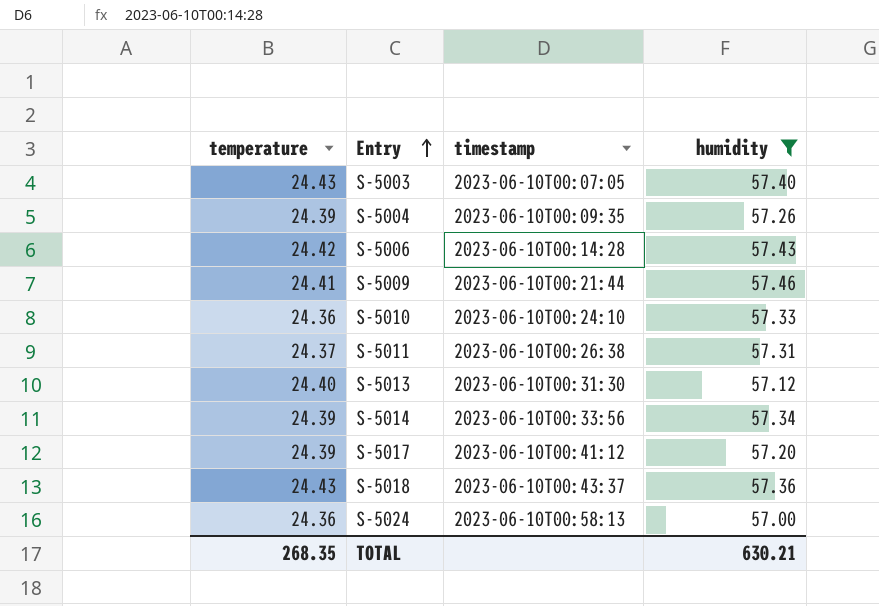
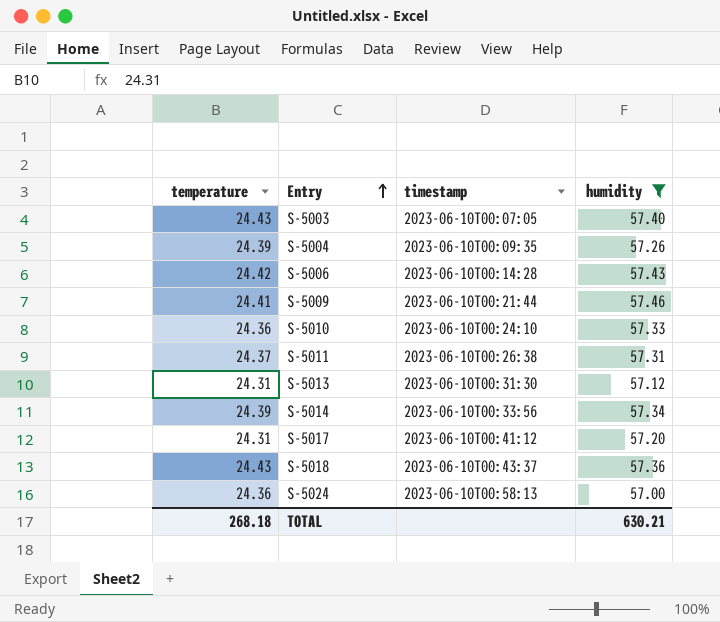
S-5013 | temperature: 24.40 -> 24.31
S-5017 | temperature: 24.39 -> 24.31
TOTAL | temperature: 268.35 -> 268.18

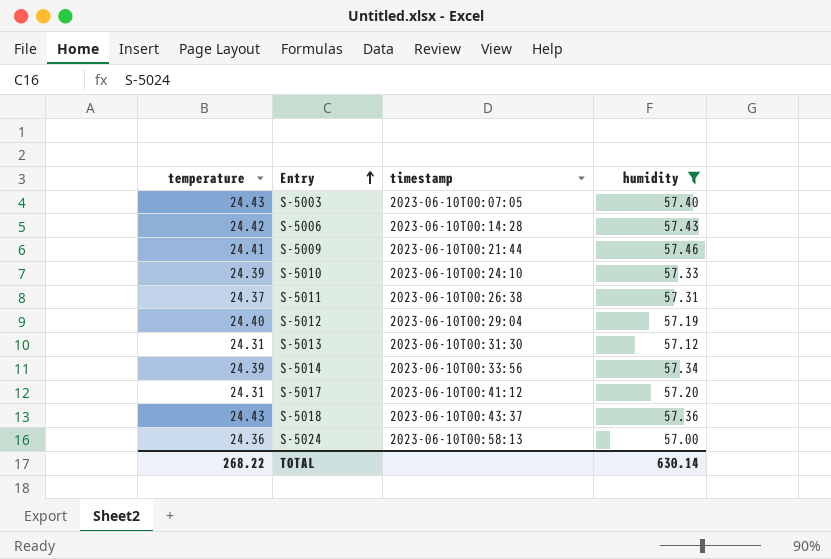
row S-5004: 24.39 | 2023-06-10T00:09:35 | 57.26 -> none
S-5010 | temperature: 24.36 -> 24.39
row S-5012: none -> 24.40 | 2023-06-10T00:29:04 | 57.19
TOTAL | temperature: 268.18 -> 268.22
TOTAL | humidity: 630.21 -> 630.14

